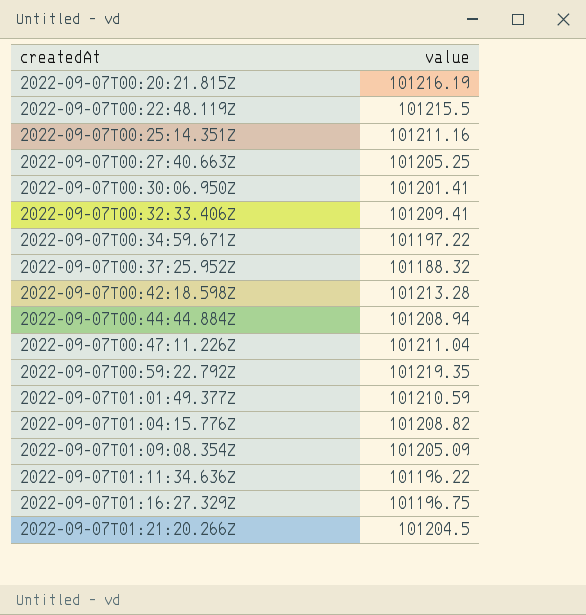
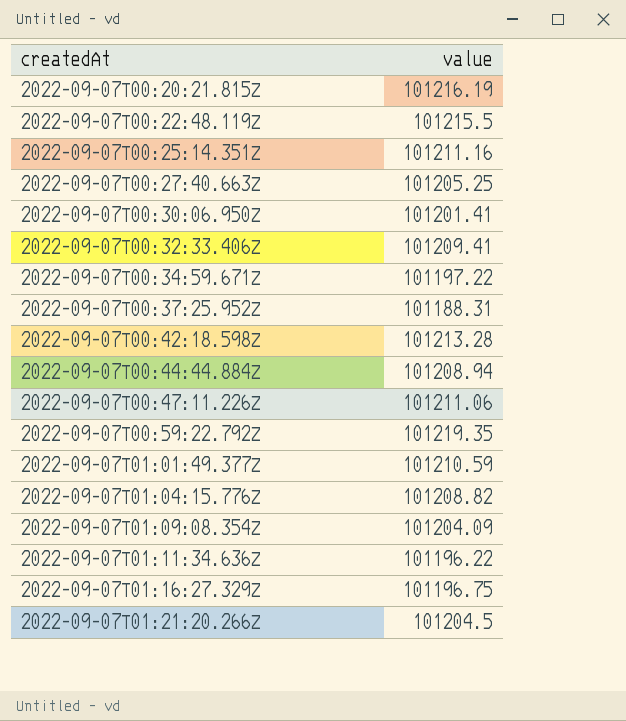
2022-09-07T00:37:25.952Z | value: 101188.32 -> 101188.31
2022-09-07T00:47:11.226Z | value: 101211.04 -> 101211.06
2022-09-07T01:09:08.354Z | value: 101205.09 -> 101204.09

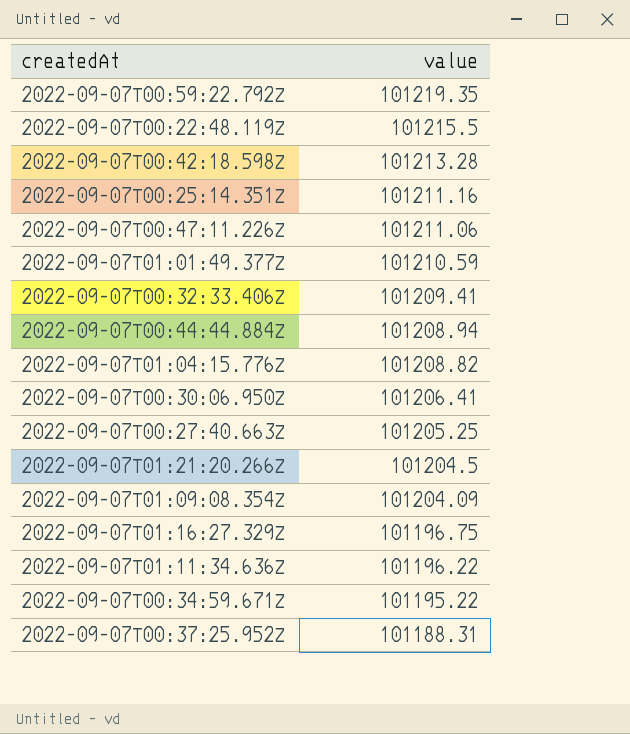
row order: createdAt ascending -> value descending
row 2022-09-07T00:20:21.815Z: 101216.19 -> none
2022-09-07T00:30:06.950Z | value: 101201.41 -> 101206.41
2022-09-07T00:34:59.671Z | value: 101197.22 -> 101195.22

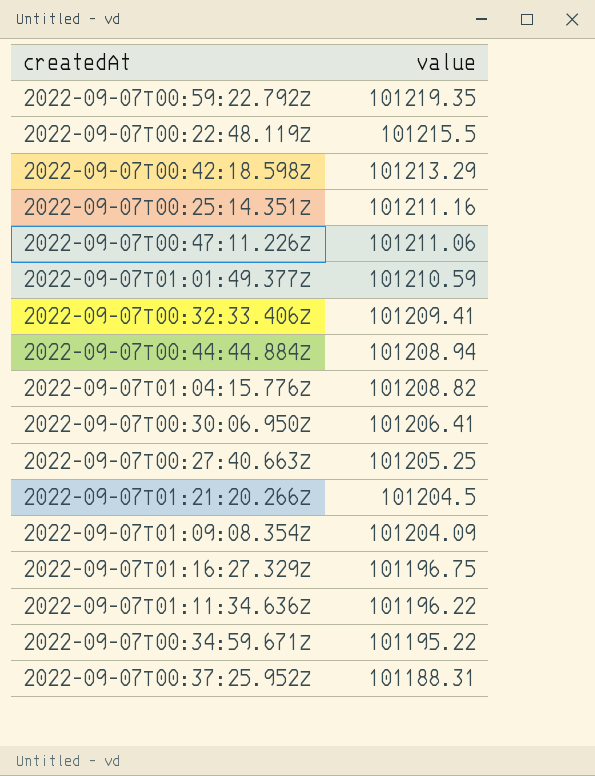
2022-09-07T00:42:18.598Z | value: 101213.28 -> 101213.29

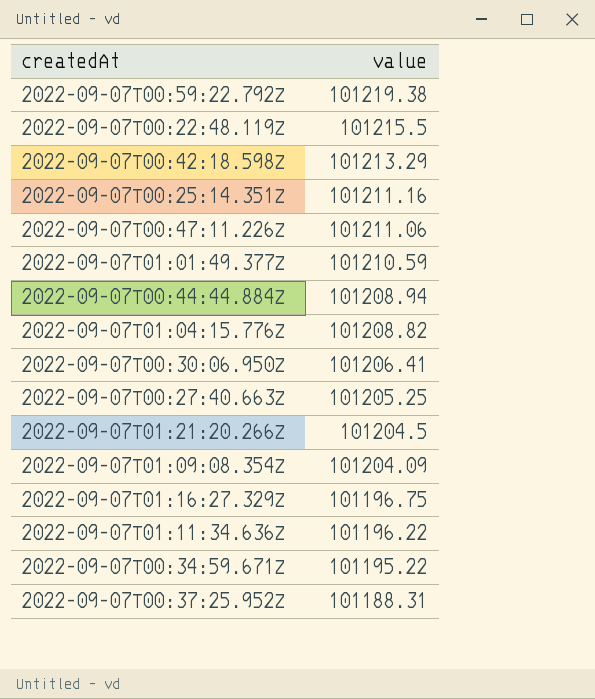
row 2022-09-07T00:32:33.406Z: 101209.41 -> none
2022-09-07T00:59:22.792Z | value: 101219.35 -> 101219.38

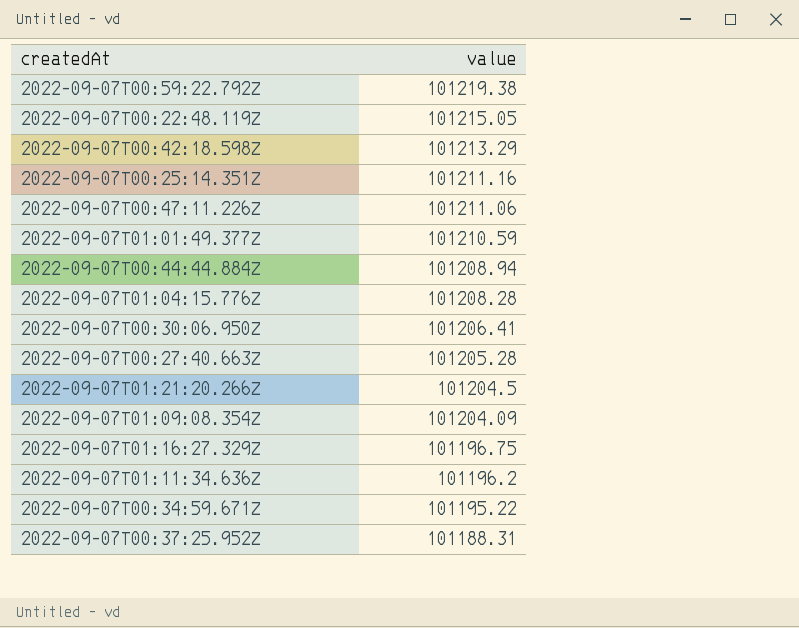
2022-09-07T00:22:48.119Z | value: 101215.5 -> 101215.05
2022-09-07T01:04:15.776Z | value: 101208.82 -> 101208.28
2022-09-07T00:27:40.663Z | value: 101205.25 -> 101205.28
2022-09-07T01:11:34.636Z | value: 101196.22 -> 101196.2

